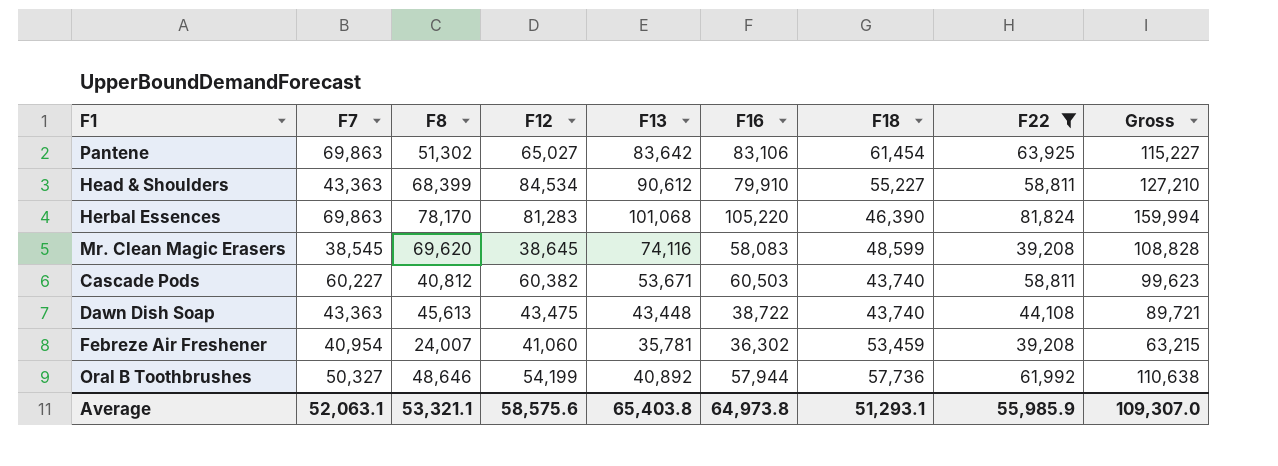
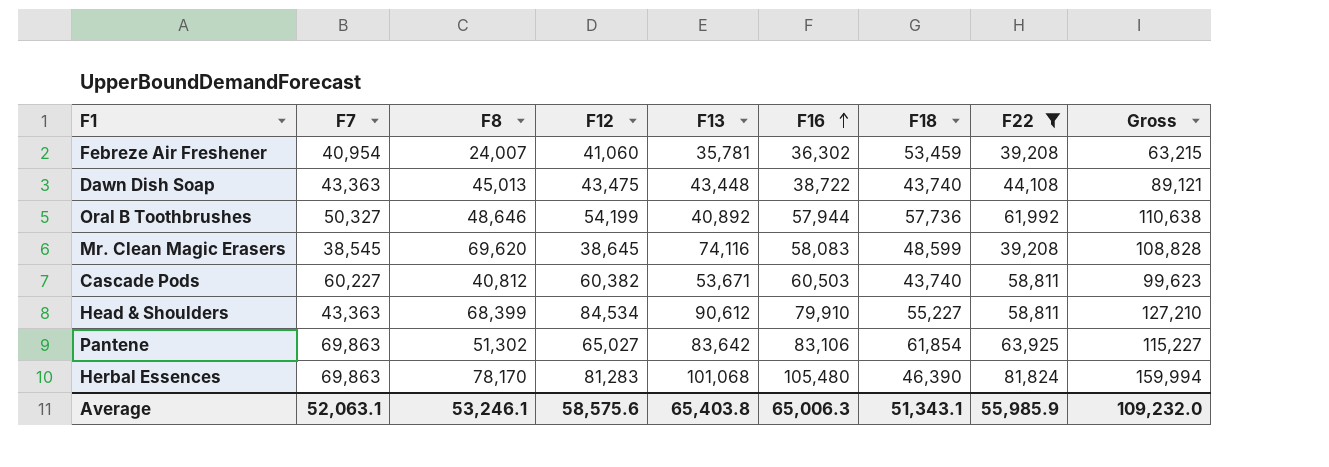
row order: none -> F16 ascending
Dawn Dish Soap | F8: 45,613 -> 45,013
Dawn Dish Soap | Gross: 89,721 -> 89,121
Pantene | F18: 61,454 -> 61,854
Herbal Essences | F16: 105,220 -> 105,480
Average | F8: 53,321.1 -> 53,246.1
Average | F16: 64,973.8 -> 65,006.3
Average | F18: 51,293.1 -> 51,343.1
Average | Gross: 109,307.0 -> 109,232.0

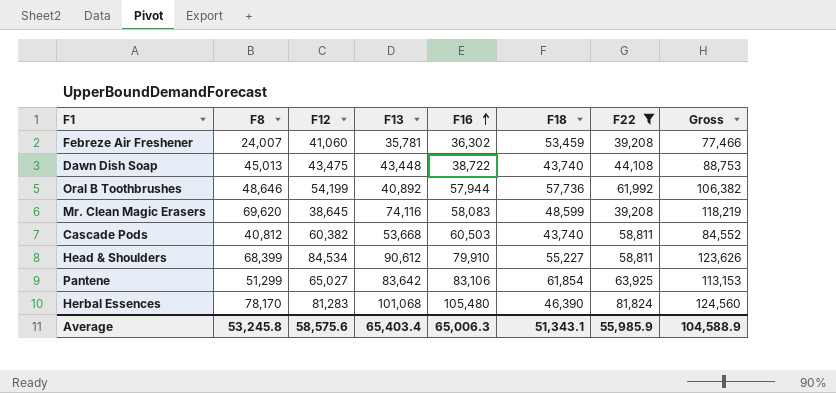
column F7 | position: 2 -> none
column Gross | formula: [F8] + [F22] -> [F8] + [F18]
Cascade Pods | F13: 53,671 -> 53,668
Pantene | F8: 51,302 -> 51,299
Average | F8: 53,246.1 -> 53,245.8
Average | F13: 65,403.8 -> 65,403.4
Average | Gross: 109,232.0 -> 104,588.9

